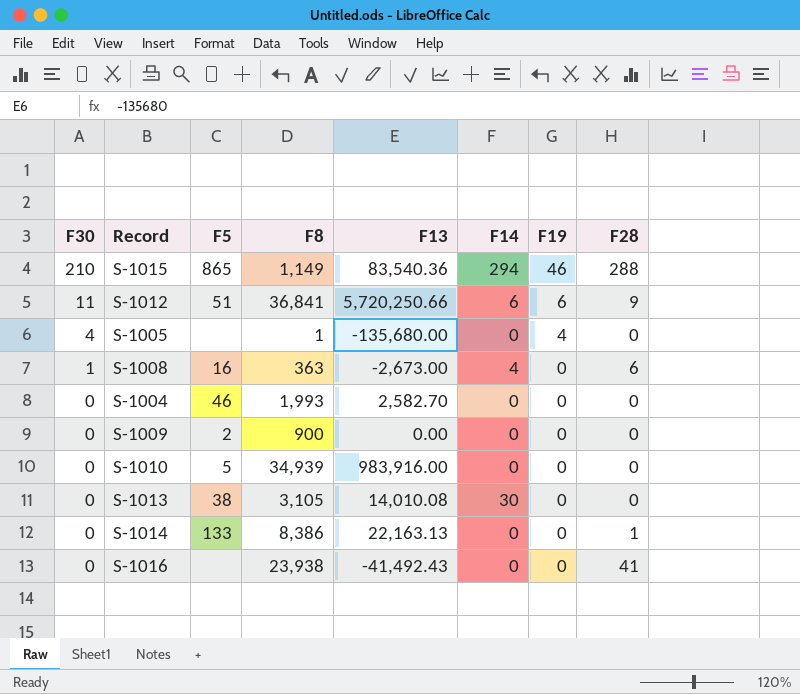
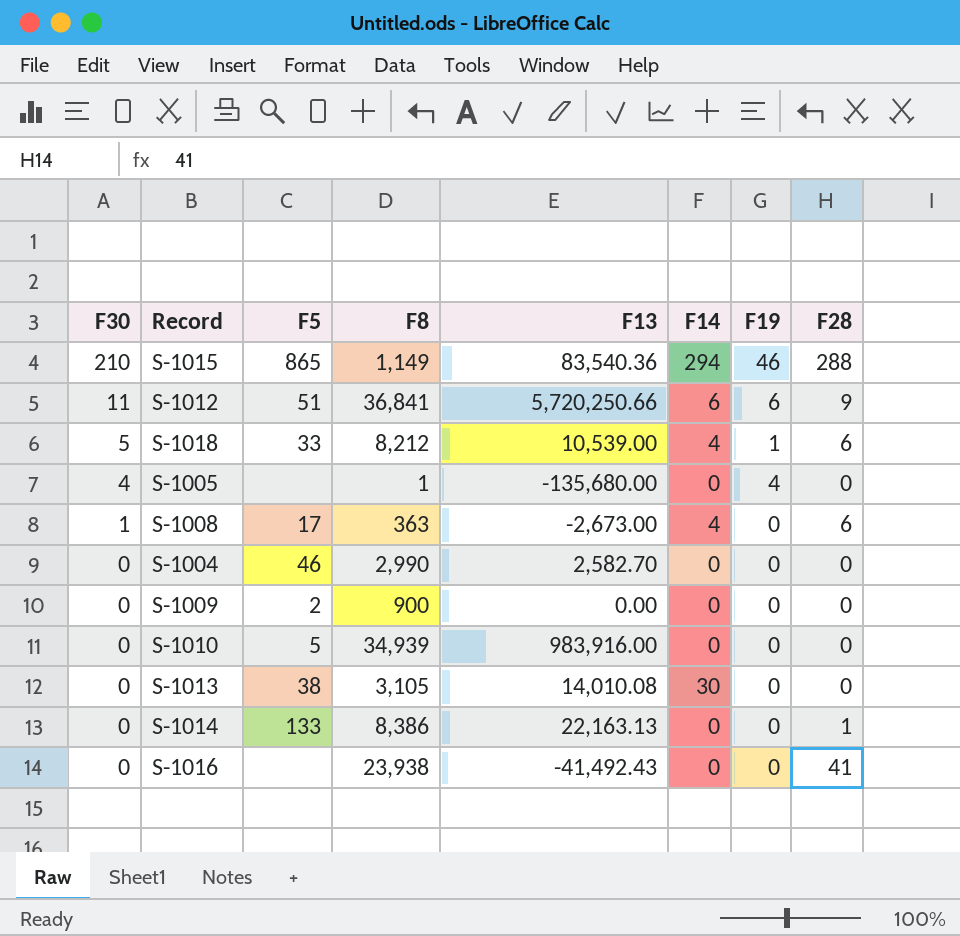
row S-1018: none -> 5 | 33 | 8,212 | 10,539.00 | 4 | 1 | 6
S-1008 | F5: 16 -> 17
S-1004 | F8: 1,993 -> 2,990

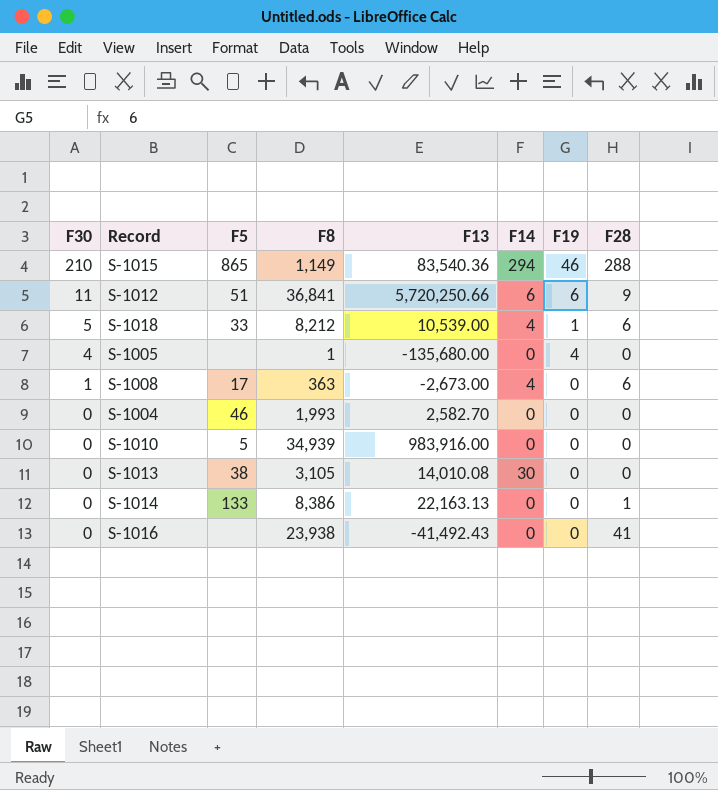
row S-1009: 0 | 2 | 900 | 0.00 | 0 | 0 | 0 -> none
S-1004 | F8: 2,990 -> 1,993

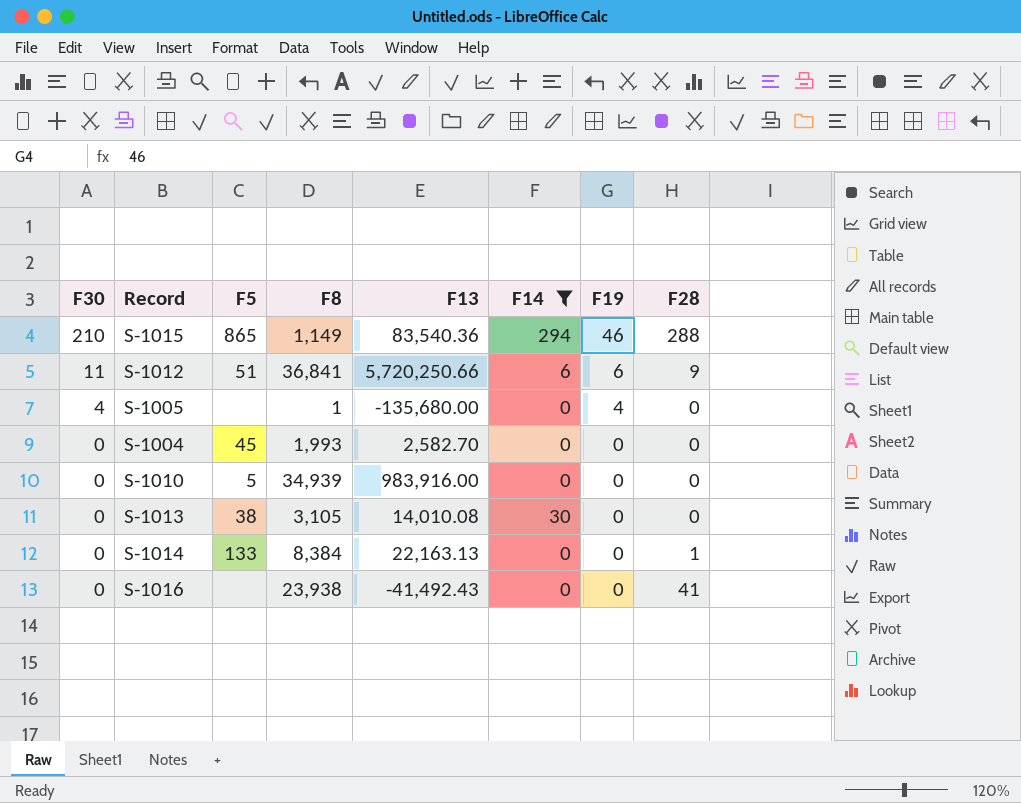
filter: none -> F14 != 4
S-1004 | F5: 46 -> 45
S-1014 | F8: 8,386 -> 8,384

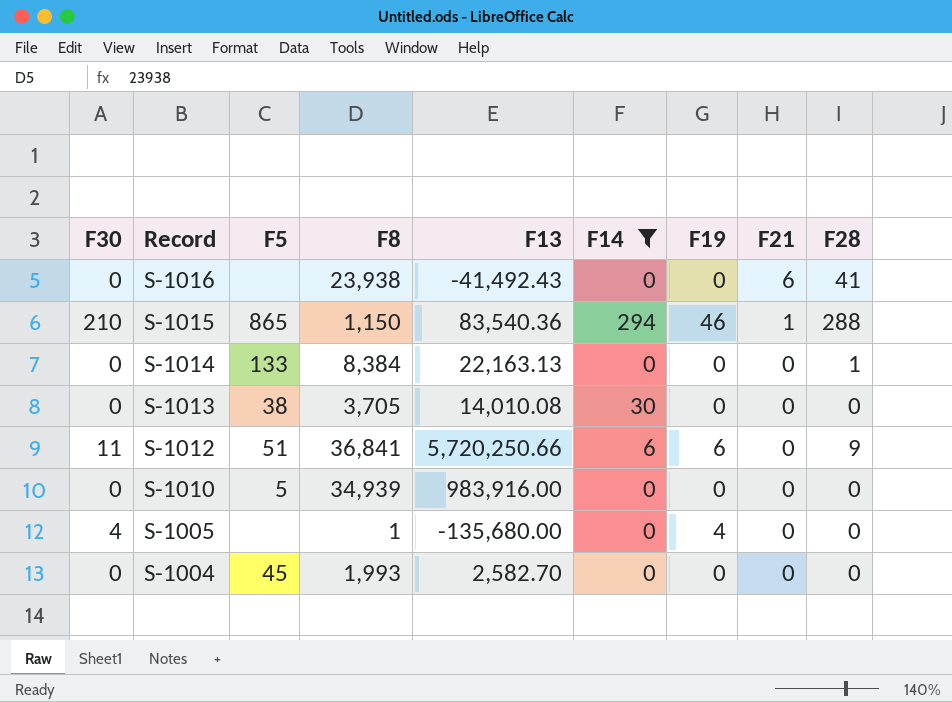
row order: F30 descending -> Record descending
column F21 | position: none -> 8
S-1015 | F8: 1,149 -> 1,150
S-1013 | F8: 3,105 -> 3,705

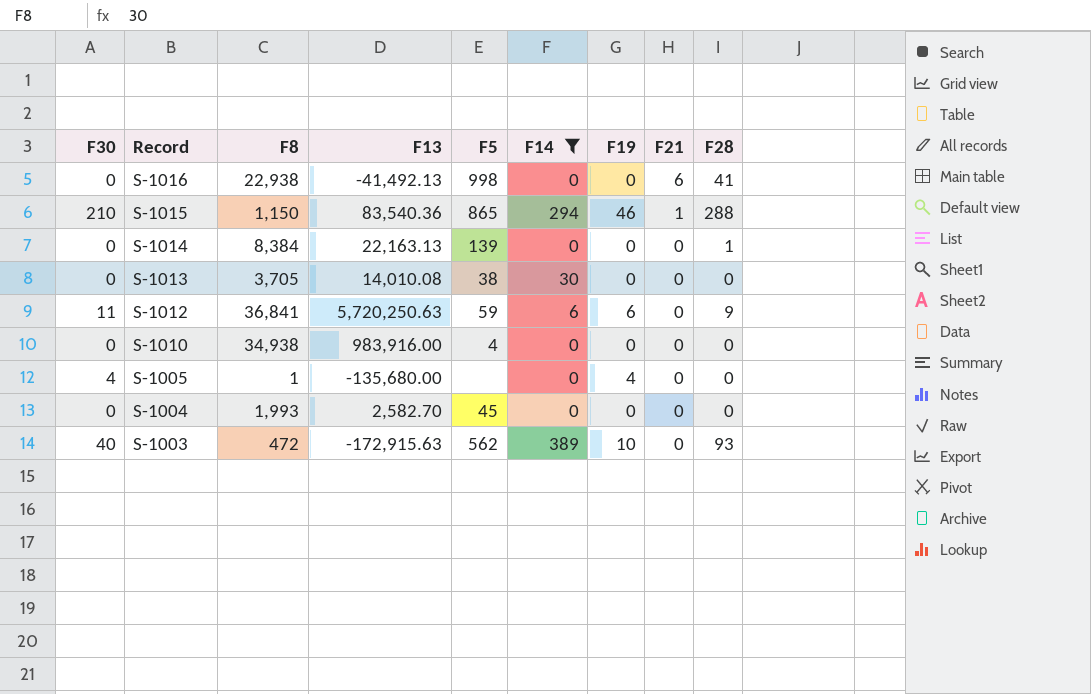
column F5 | position: 3 -> 5
S-1016 | F8: 23,938 -> 22,938
S-1016 | F13: -41,492.43 -> -41,492.13
S-1016 | F5: none -> 998
S-1014 | F5: 133 -> 139
S-1012 | F13: 5,720,250.66 -> 5,720,250.63
S-1012 | F5: 51 -> 59
S-1010 | F8: 34,939 -> 34,938
S-1010 | F5: 5 -> 4
row S-1003: none -> 40 | 472 | -172,915.63 | 562 | 389 | 10 | 0 | 93

